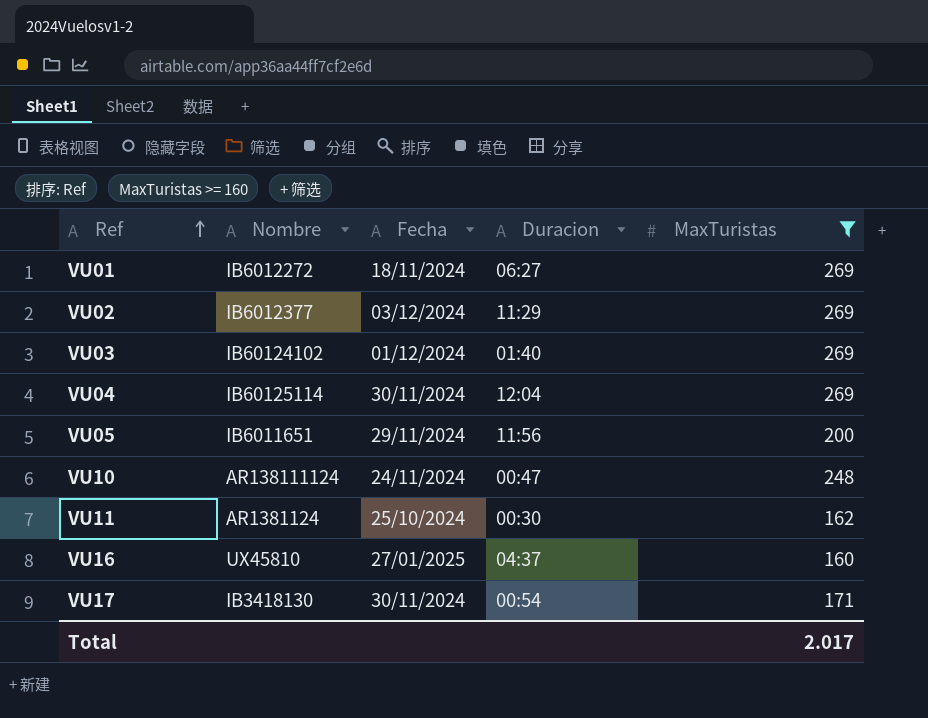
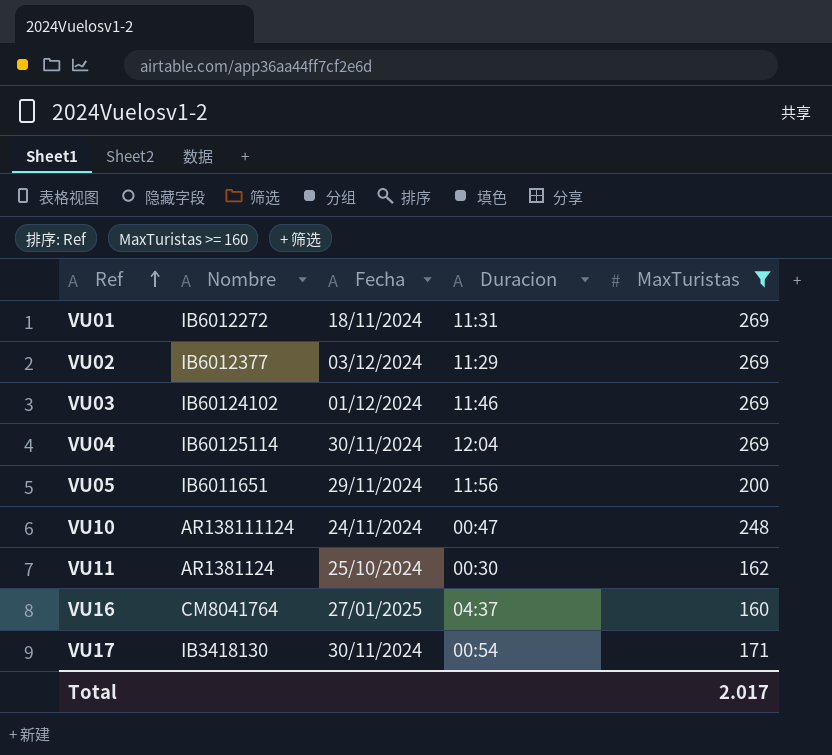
VU01 | Duracion: 06:27 -> 11:31
VU03 | Duracion: 01:40 -> 11:46
VU16 | Nombre: UX45810 -> CM8041764

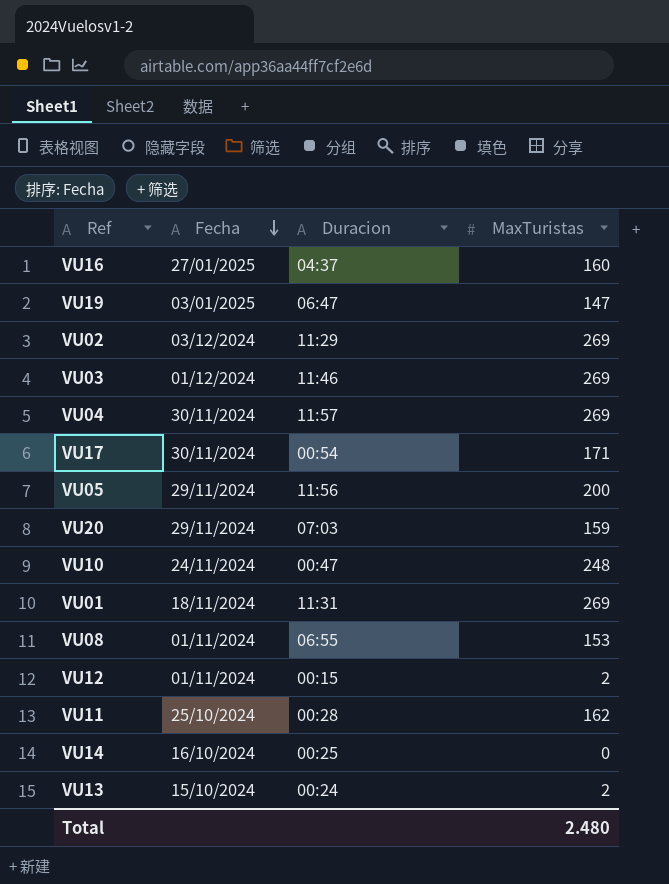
filter: MaxTuristas >= 160 -> none
row order: Ref ascending -> Fecha descending
column Nombre | position: 2 -> none
VU04 | Duracion: 12:04 -> 11:57
VU11 | Duracion: 00:30 -> 00:28
Total | MaxTuristas: 2.017 -> 2.480

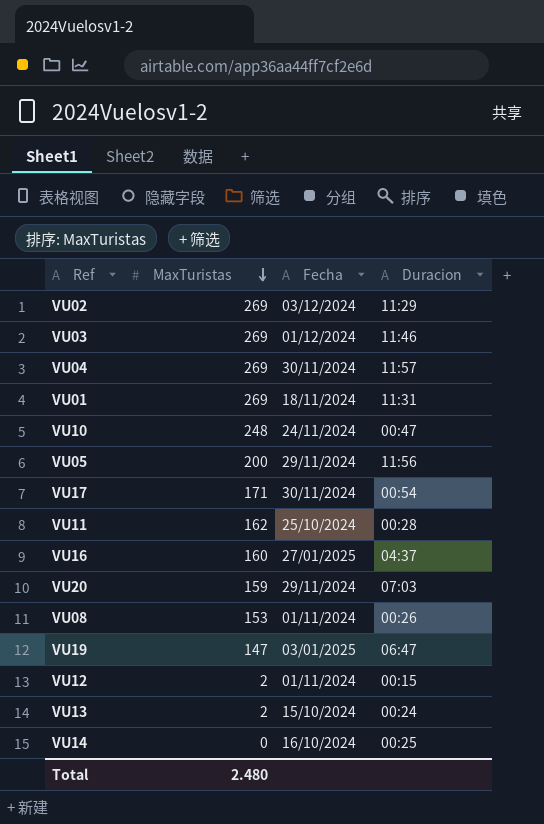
row order: Fecha descending -> MaxTuristas descending
column MaxTuristas | position: 4 -> 2
VU08 | Duracion: 06:55 -> 00:26

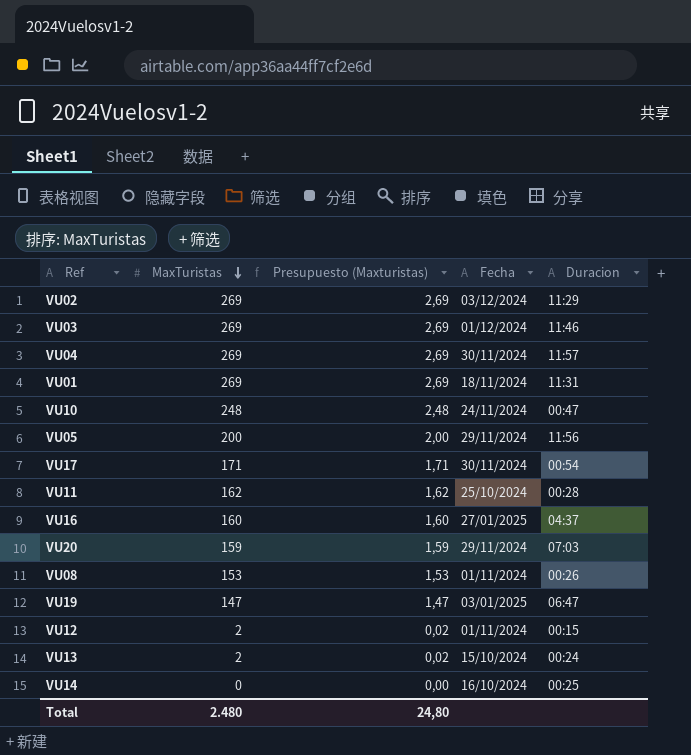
column Presupuesto (Maxturistas) | formula: none -> [MaxTuristas] * 0,01

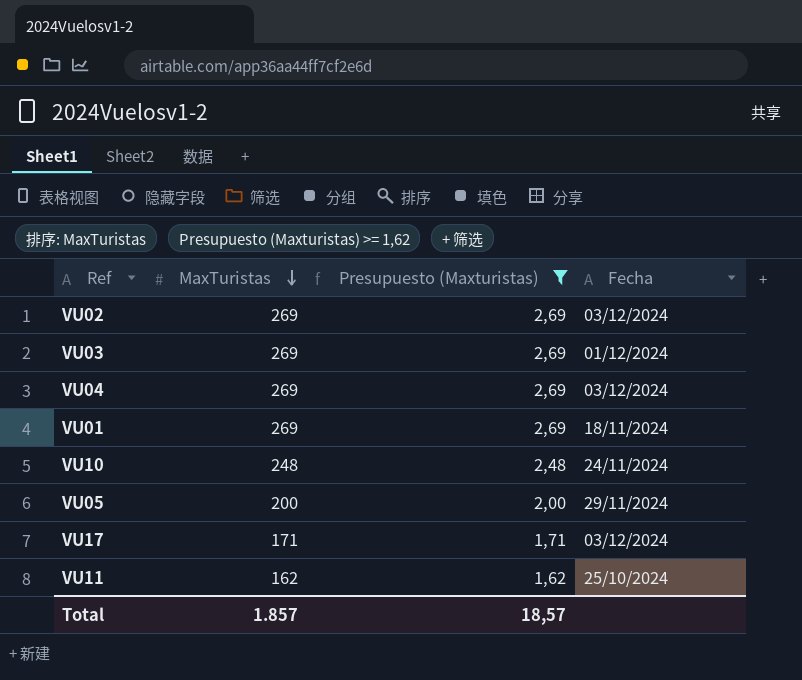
filter: none -> Presupuesto (Maxturistas) >= 1,62
column Duracion | position: 5 -> none
VU04 | Fecha: 30/11/2024 -> 03/12/2024
VU17 | Fecha: 30/11/2024 -> 03/12/2024
Total | MaxTuristas: 2.480 -> 1.857
Total | Presupuesto (Maxturistas): 24,80 -> 18,57

